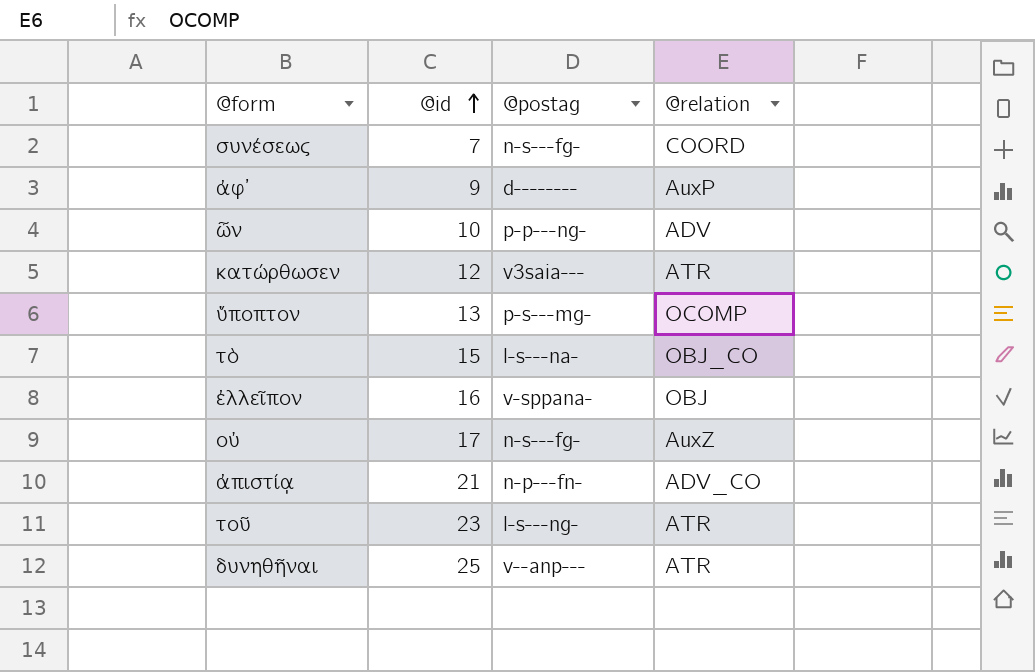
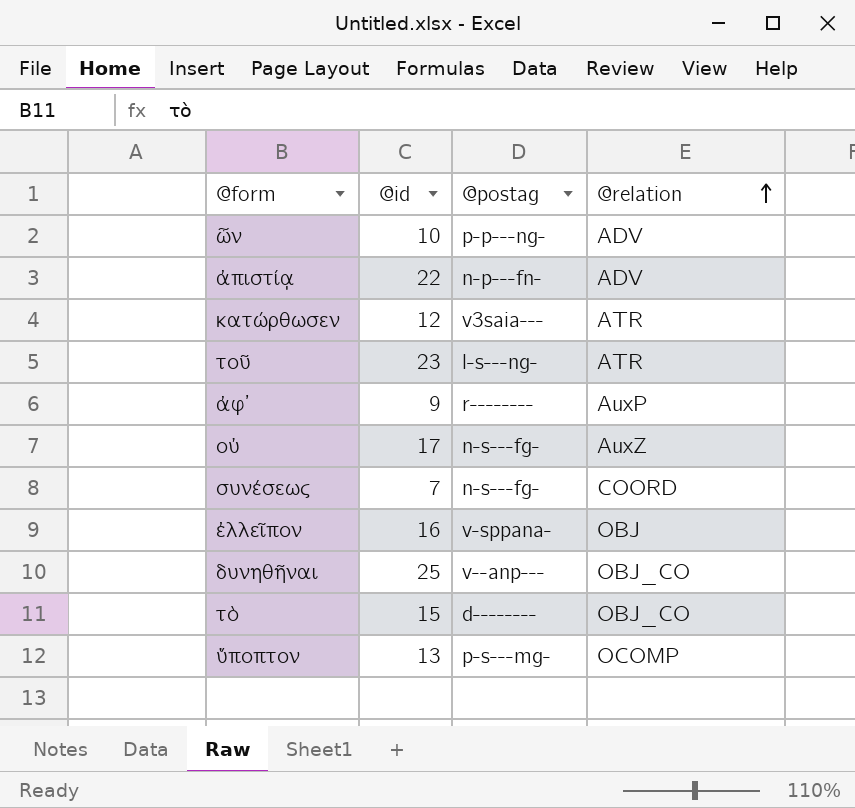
row order: @id ascending -> @relation ascending
ἀπιστίᾳ | @id: 21 -> 22
ἀπιστίᾳ | @relation: ADV_CO -> ADV
ἀφʼ | @postag: d-------- -> r--------
δυνηθῆναι | @relation: ATR -> OBJ_CO
τὸ | @postag: l-s---na- -> d--------

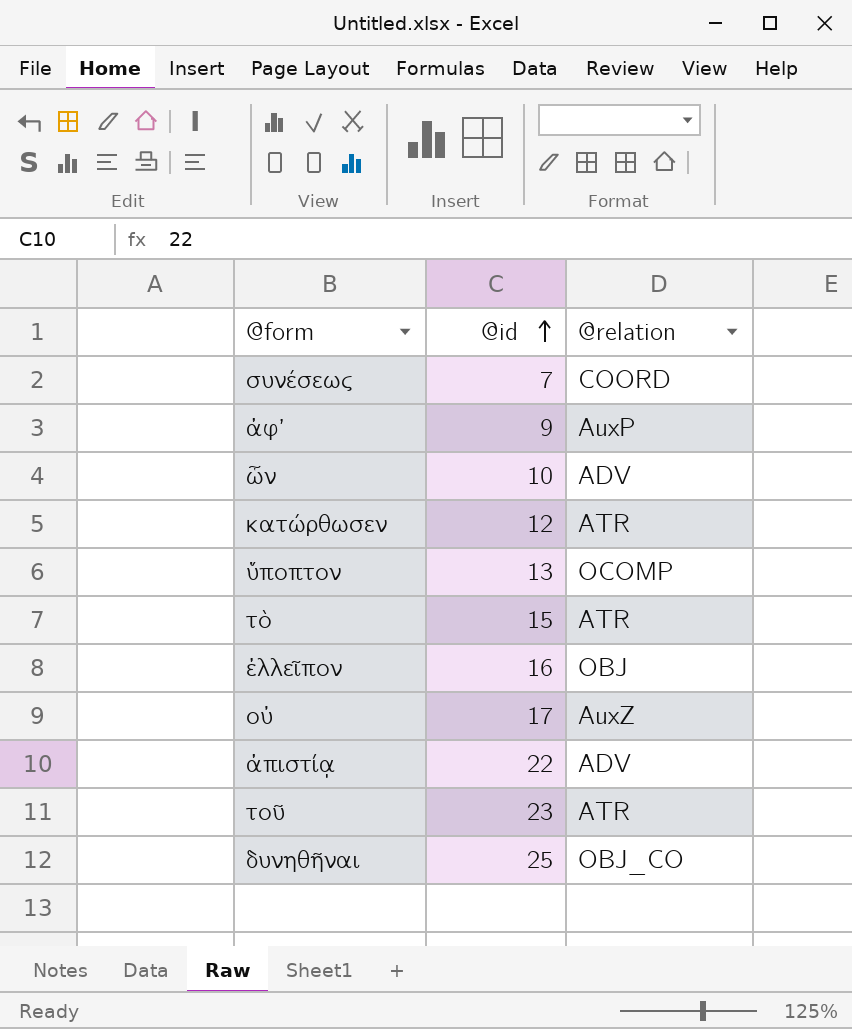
row order: @relation ascending -> @id ascending
column @postag | position: 3 -> none
τὸ | @relation: OBJ_CO -> ATR

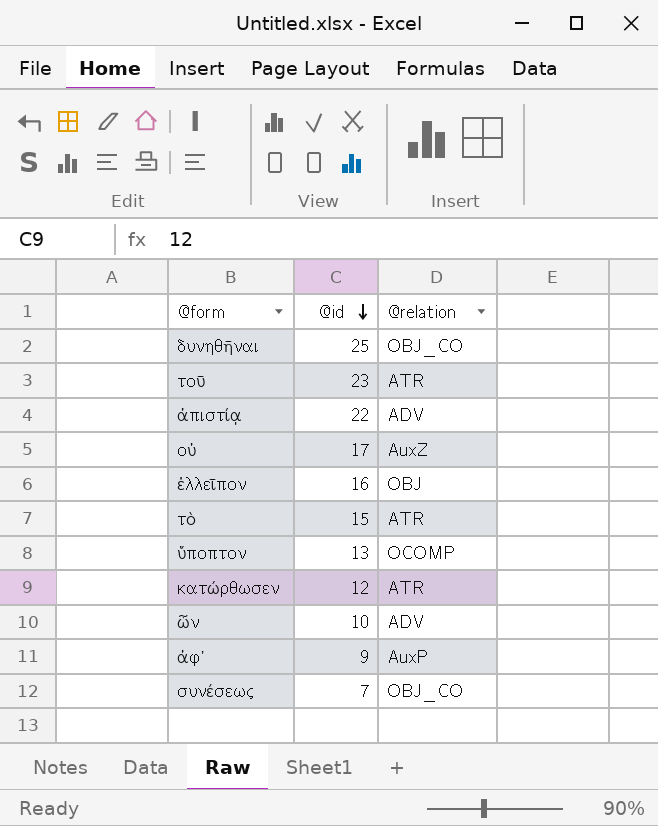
row order: @id ascending -> @id descending
συνέσεως | @relation: COORD -> OBJ_CO

